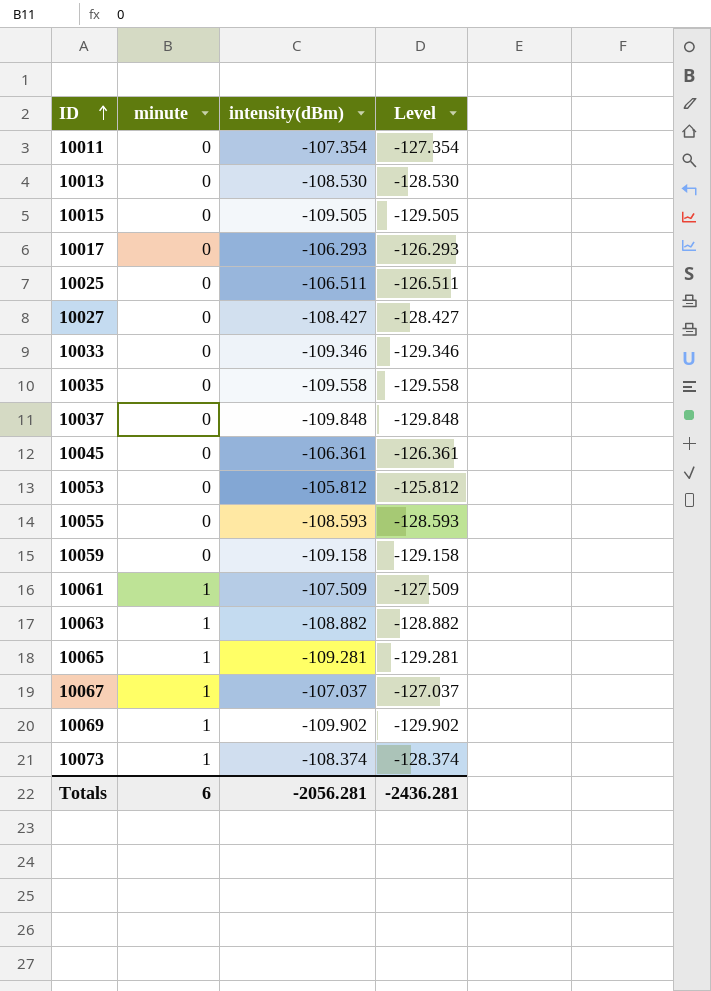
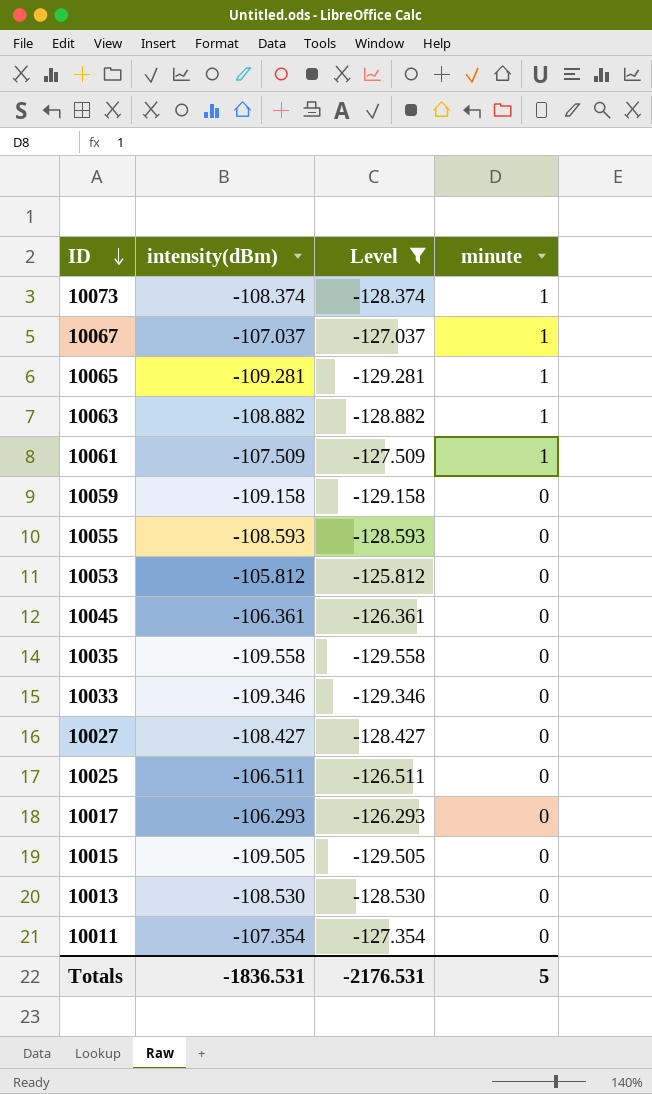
filter: none -> Level >= -129.558
row order: ID ascending -> ID descending
column minute | position: 2 -> 4
Totals | intensity(dBm): -2056.281 -> -1836.531
Totals | Level: -2436.281 -> -2176.531
Totals | minute: 6 -> 5

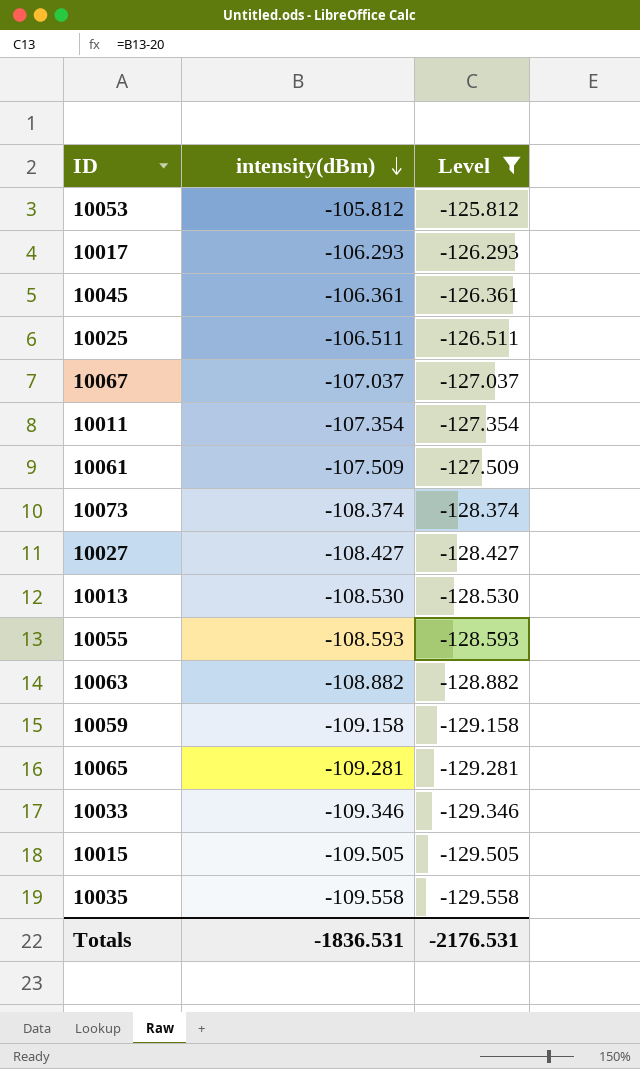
row order: ID descending -> intensity(dBm) descending
column minute | position: 4 -> none

